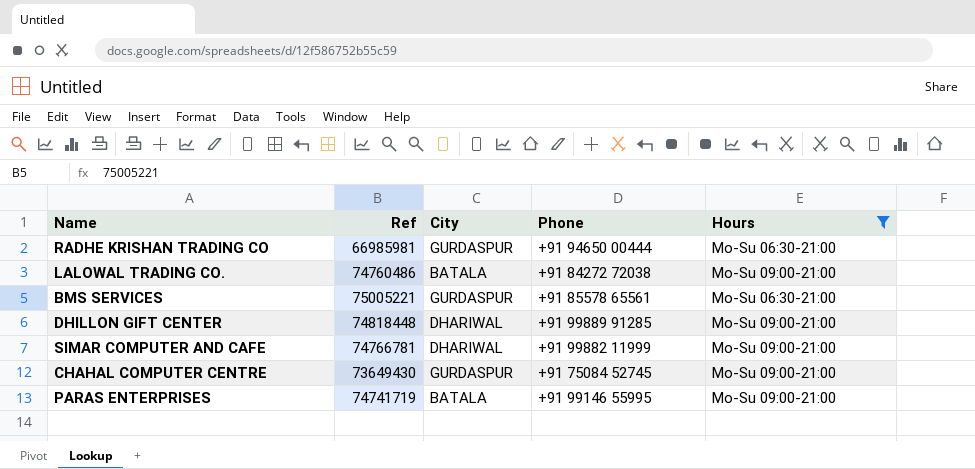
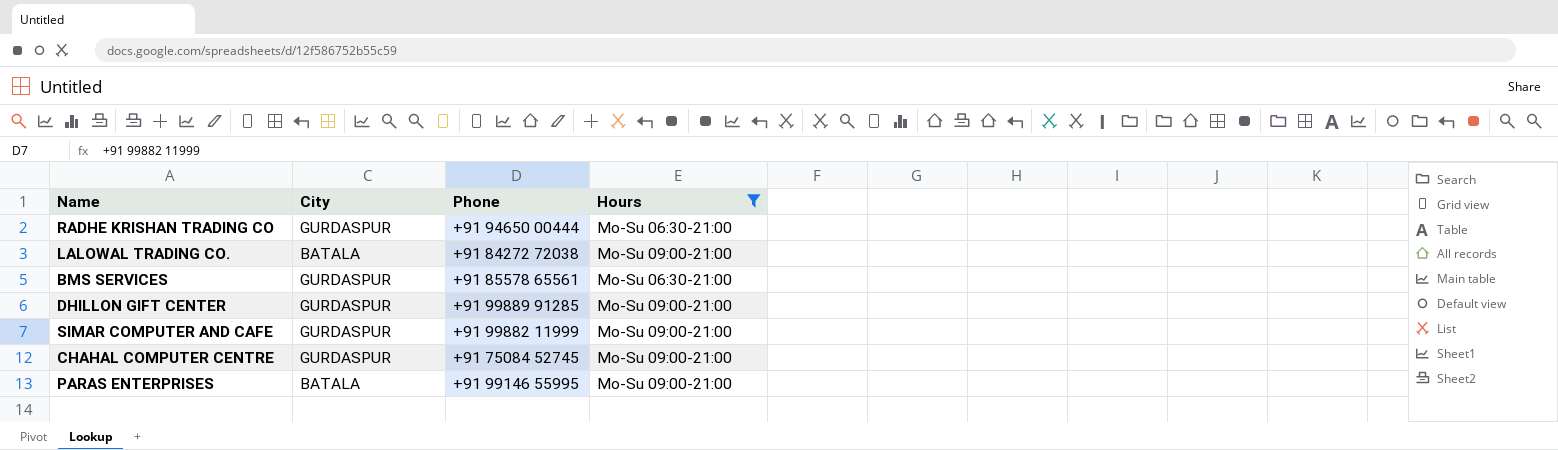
column Ref | position: 2 -> none
DHILLON GIFT CENTER | City: DHARIWAL -> GURDASPUR
SIMAR COMPUTER AND CAFE | City: DHARIWAL -> GURDASPUR

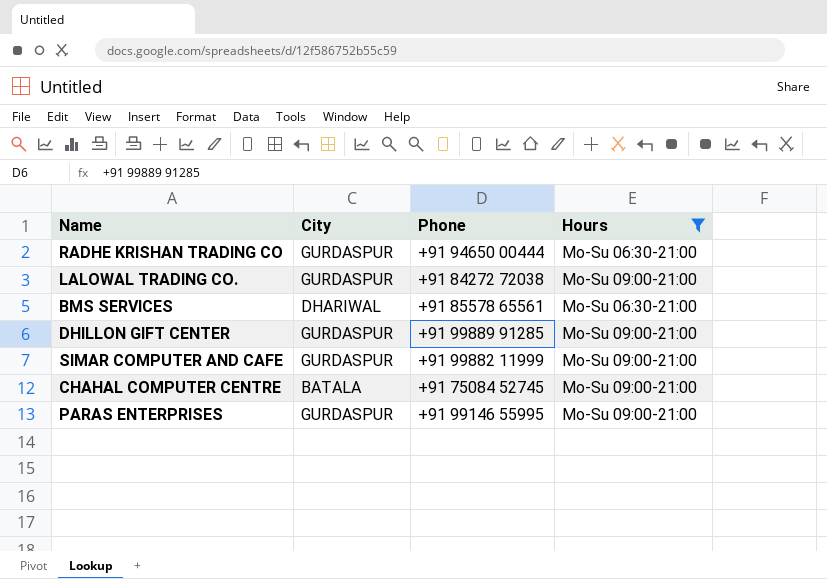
LALOWAL TRADING CO. | City: BATALA -> GURDASPUR
BMS SERVICES | City: GURDASPUR -> DHARIWAL
CHAHAL COMPUTER CENTRE | City: GURDASPUR -> BATALA
PARAS ENTERPRISES | City: BATALA -> GURDASPUR

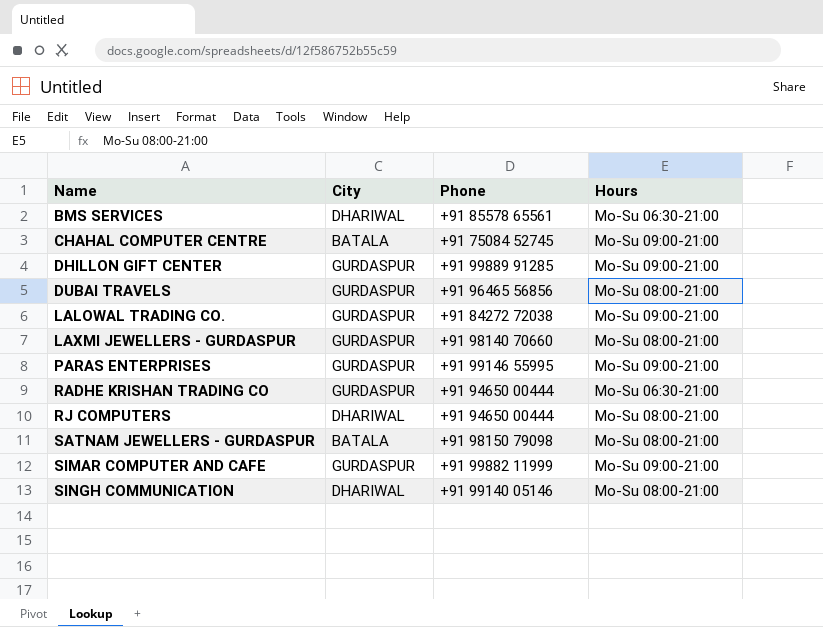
filter: Hours != Mo-Su 08:00-21:00 -> none
row order: none -> Name ascending

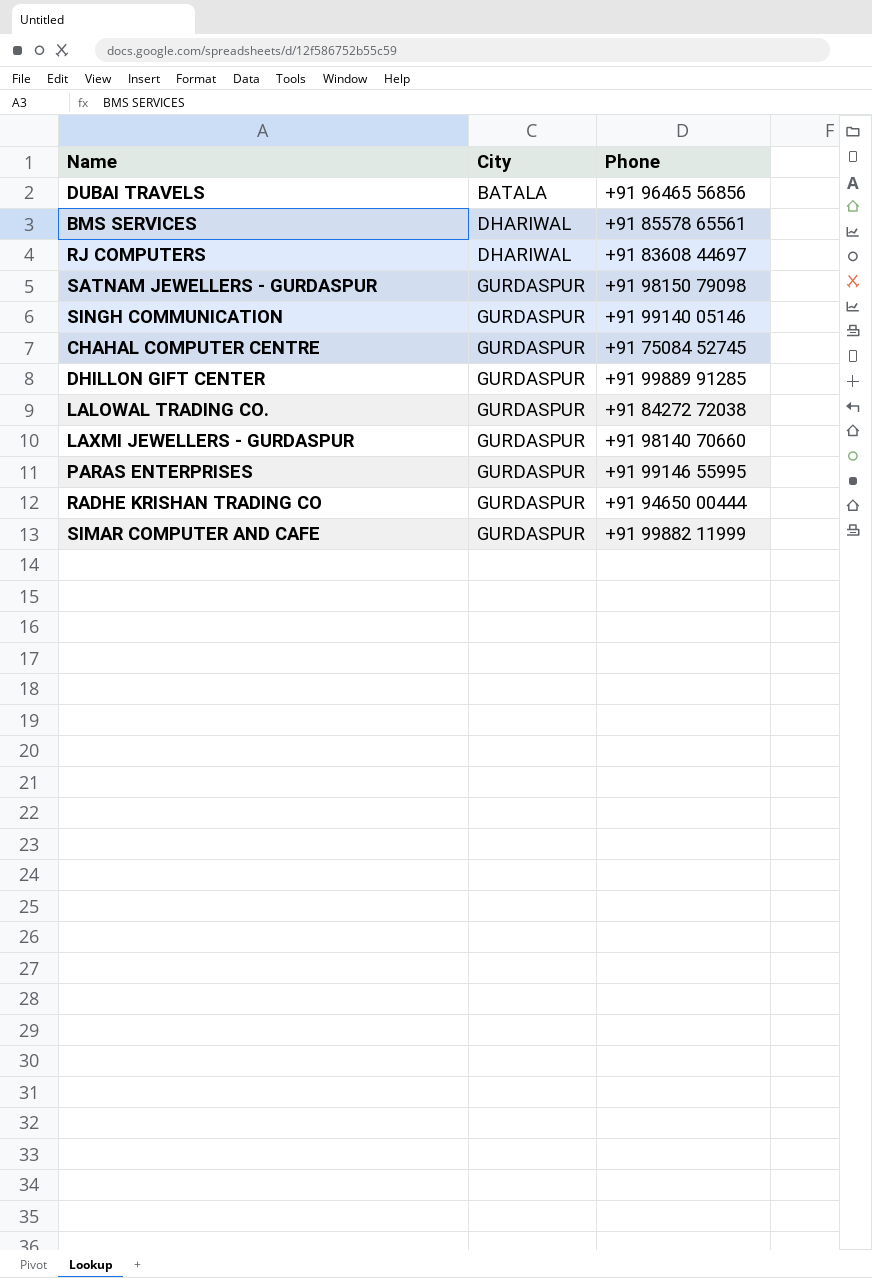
row order: Name ascending -> City ascending
column Hours | position: 4 -> none
DUBAI TRAVELS | City: GURDASPUR -> BATALA
RJ COMPUTERS | Phone: +91 94650 00444 -> +91 83608 44697
SATNAM JEWELLERS - GURDASPUR | City: BATALA -> GURDASPUR
SINGH COMMUNICATION | City: DHARIWAL -> GURDASPUR
CHAHAL COMPUTER CENTRE | City: BATALA -> GURDASPUR

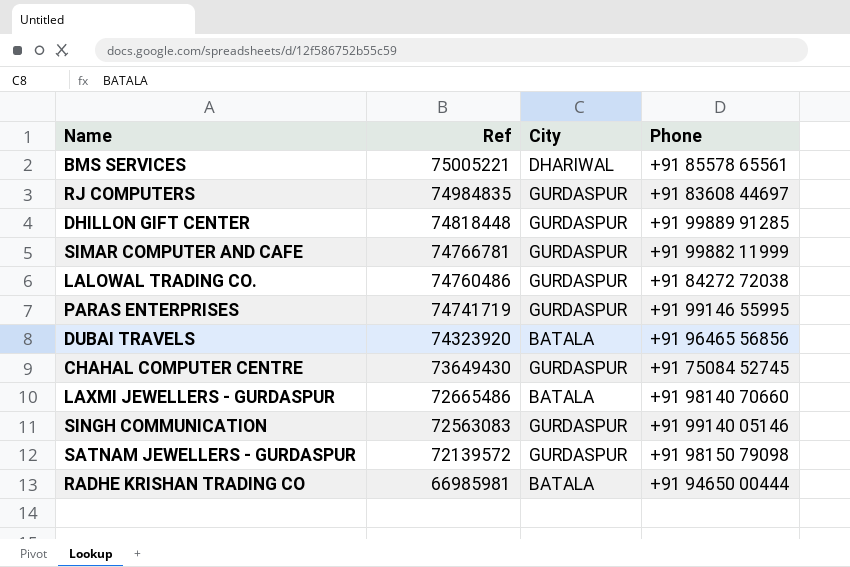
row order: City ascending -> Ref descending
column Ref | position: none -> 2
RJ COMPUTERS | City: DHARIWAL -> GURDASPUR
LAXMI JEWELLERS - GURDASPUR | City: GURDASPUR -> BATALA
RADHE KRISHAN TRADING CO | City: GURDASPUR -> BATALA

